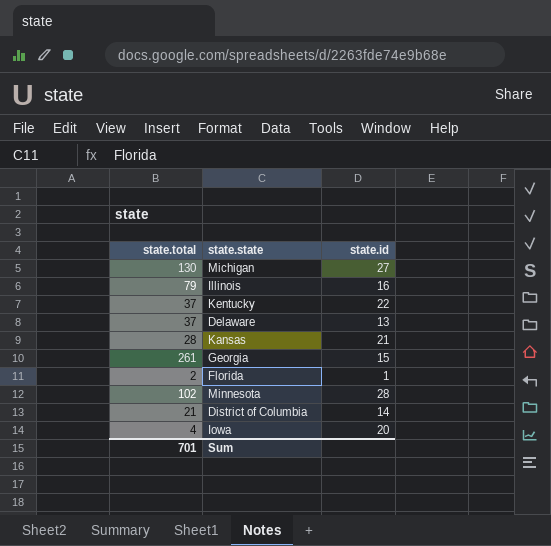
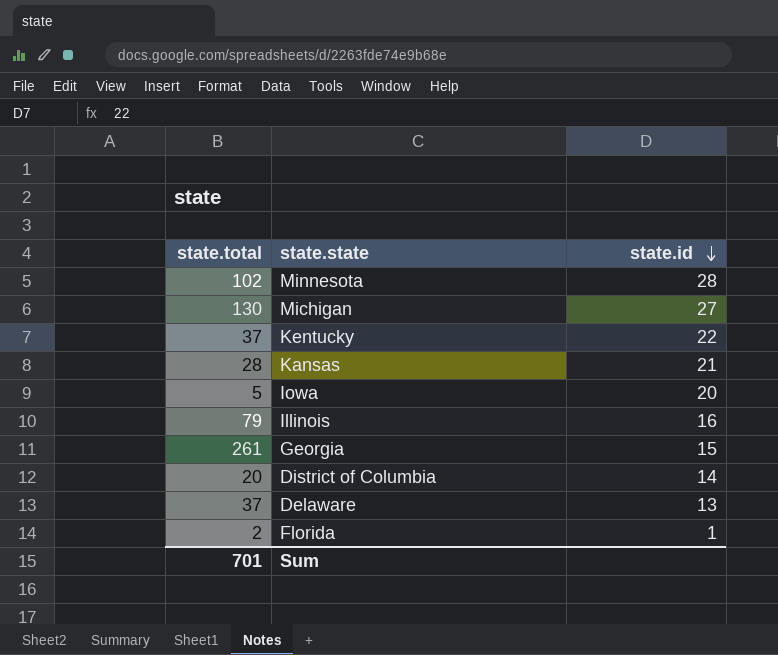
row order: none -> state.id descending
Iowa | state.total: 4 -> 5
District of Columbia | state.total: 21 -> 20

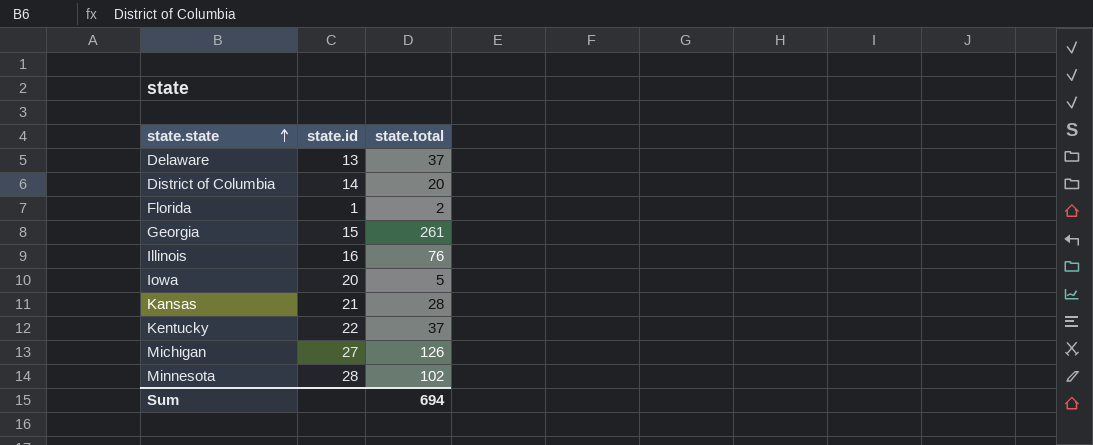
row order: state.id descending -> state.state ascending
column state.total | position: 1 -> 3
Illinois | state.total: 79 -> 76
Michigan | state.total: 130 -> 126
Sum | state.total: 701 -> 694

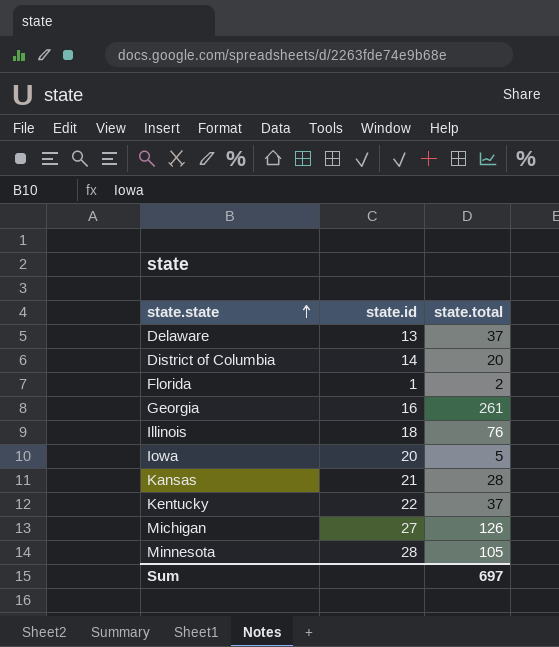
Georgia | state.id: 15 -> 16
Illinois | state.id: 16 -> 18
Minnesota | state.total: 102 -> 105
Sum | state.total: 694 -> 697

